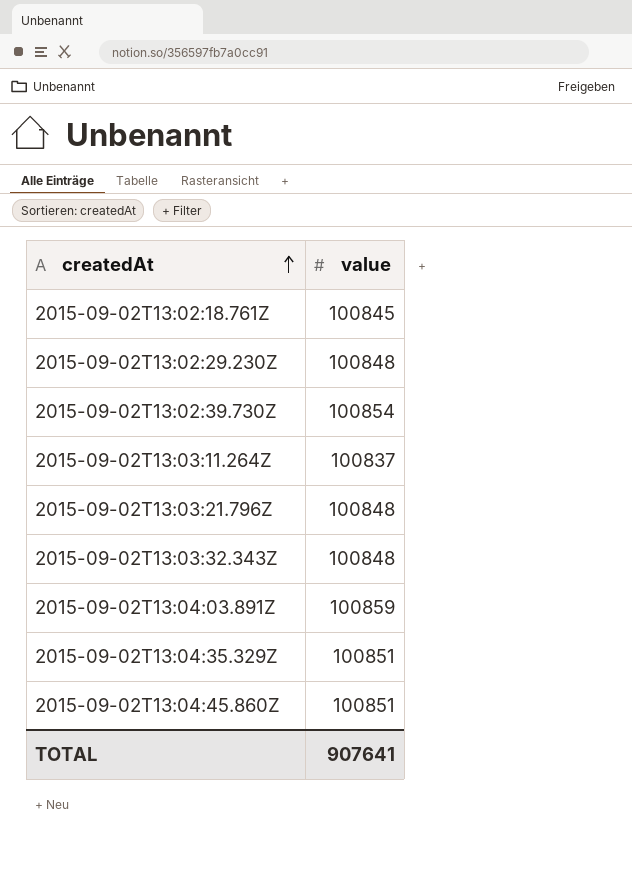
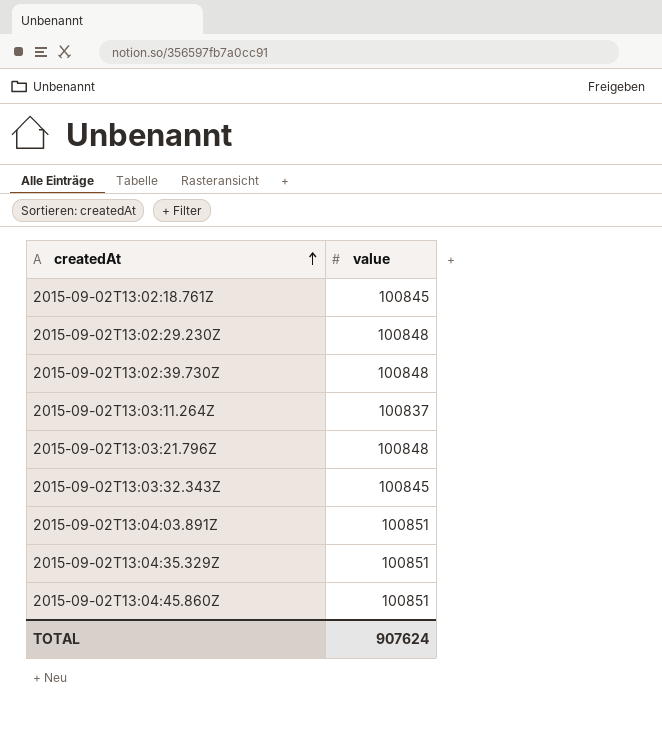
2015-09-02T13:02:39.730Z | value: 100854 -> 100848
2015-09-02T13:03:32.343Z | value: 100848 -> 100845
2015-09-02T13:04:03.891Z | value: 100859 -> 100851
TOTAL | value: 907641 -> 907624

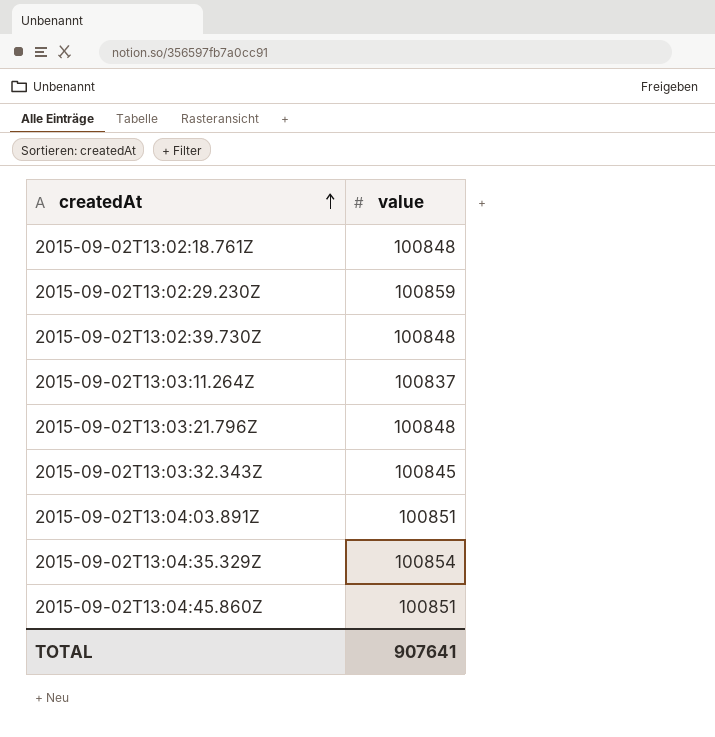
2015-09-02T13:02:18.761Z | value: 100845 -> 100848
2015-09-02T13:02:29.230Z | value: 100848 -> 100859
2015-09-02T13:04:35.329Z | value: 100851 -> 100854
TOTAL | value: 907624 -> 907641

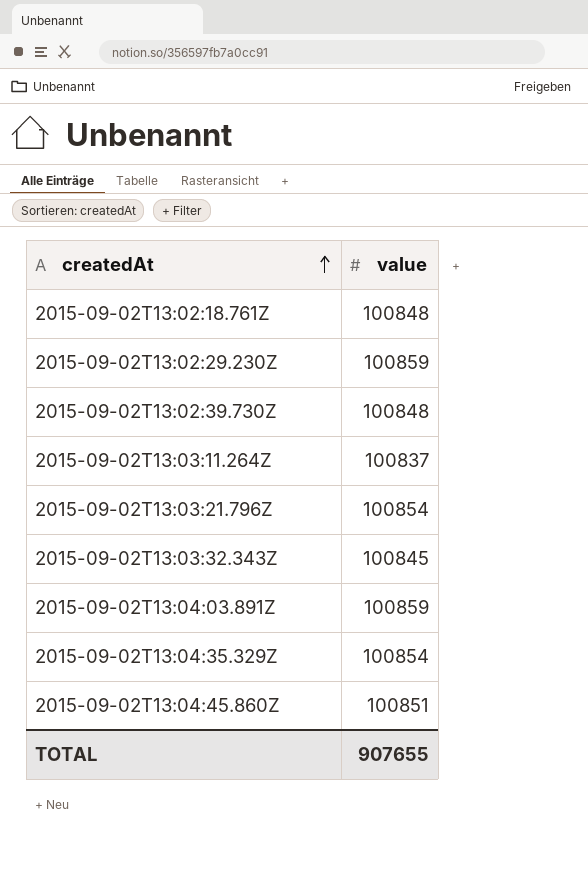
2015-09-02T13:03:21.796Z | value: 100848 -> 100854
2015-09-02T13:04:03.891Z | value: 100851 -> 100859
TOTAL | value: 907641 -> 907655

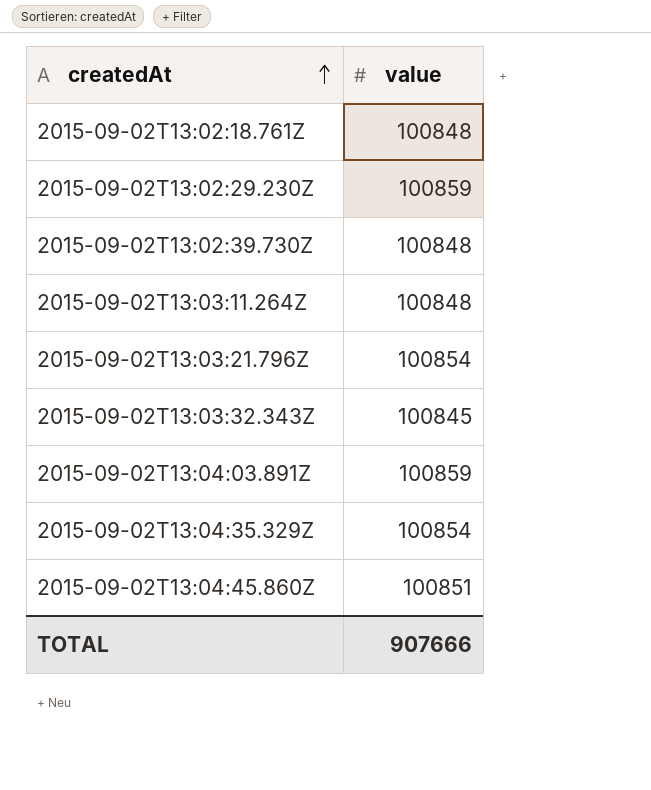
2015-09-02T13:03:11.264Z | value: 100837 -> 100848
TOTAL | value: 907655 -> 907666

